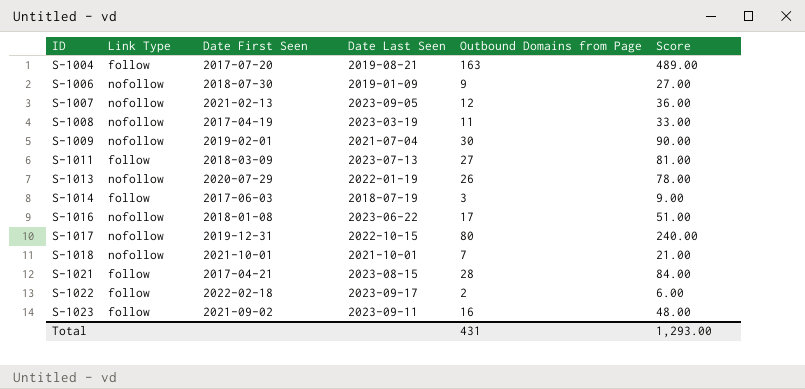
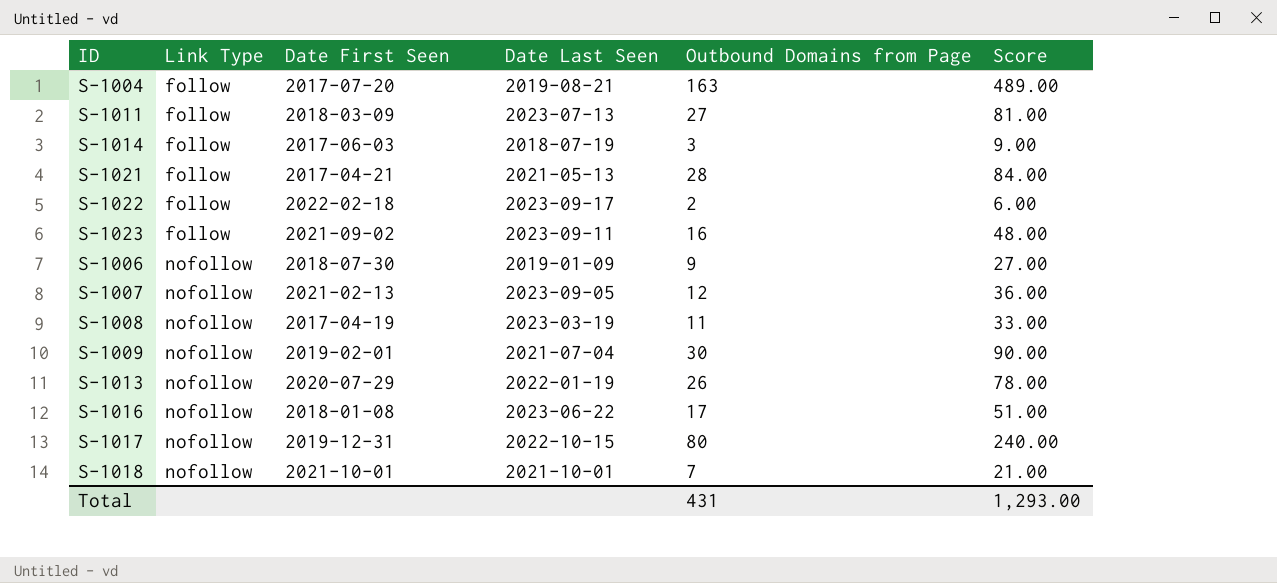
row order: ID ascending -> Link Type ascending
S-1021 | Date Last Seen: 2023-08-15 -> 2021-05-13

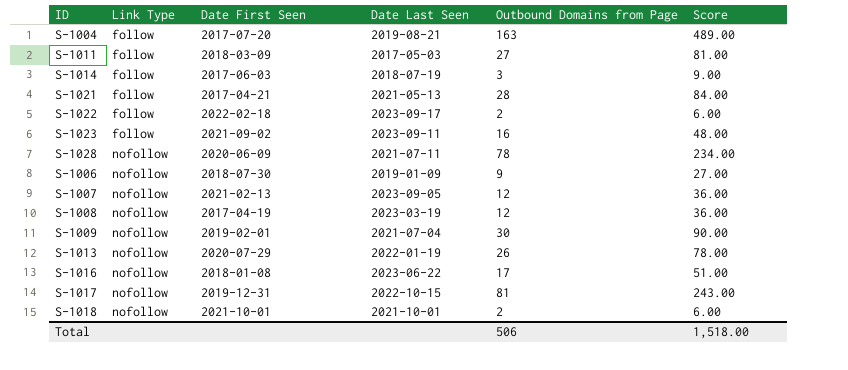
S-1011 | Date Last Seen: 2023-07-13 -> 2017-05-03
row S-1028: none -> nofollow | 2020-06-09 | 2021-07-11 | 78 | 234.00
S-1008 | Outbound Domains from Page: 11 -> 12
S-1008 | Score: 33.00 -> 36.00
S-1017 | Outbound Domains from Page: 80 -> 81
S-1017 | Score: 240.00 -> 243.00
S-1018 | Outbound Domains from Page: 7 -> 2
S-1018 | Score: 21.00 -> 6.00
Total | Outbound Domains from Page: 431 -> 506
Total | Score: 1,293.00 -> 1,518.00

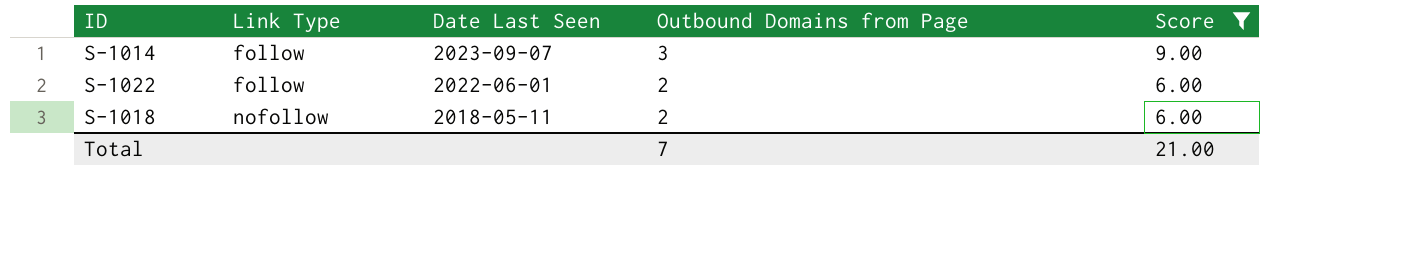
filter: none -> Score <= 9.00
column Date First Seen | position: 3 -> none
S-1014 | Date Last Seen: 2018-07-19 -> 2023-09-07
S-1022 | Date Last Seen: 2023-09-17 -> 2022-06-01
S-1018 | Date Last Seen: 2021-10-01 -> 2018-05-11
Total | Outbound Domains from Page: 506 -> 7
Total | Score: 1,518.00 -> 21.00

